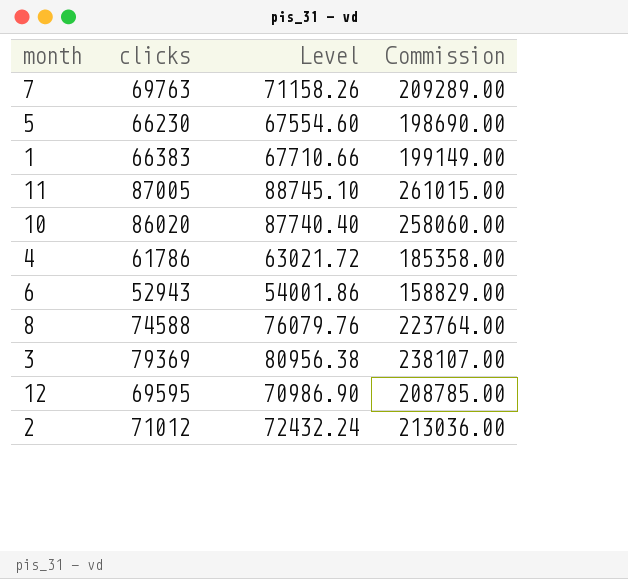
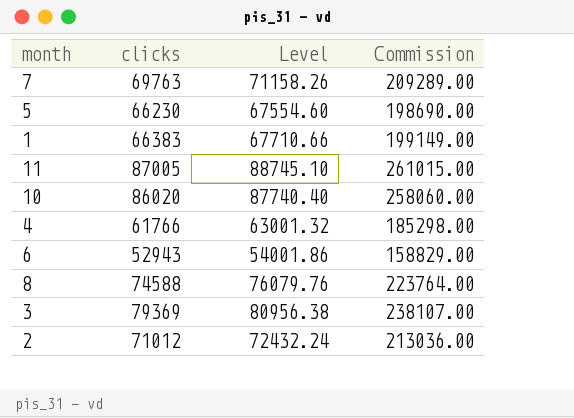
row 12: 69595 | 70986.90 | 208785.00 -> none
4 | clicks: 61786 -> 61766
4 | Level: 63021.72 -> 63001.32
4 | Commission: 185358.00 -> 185298.00

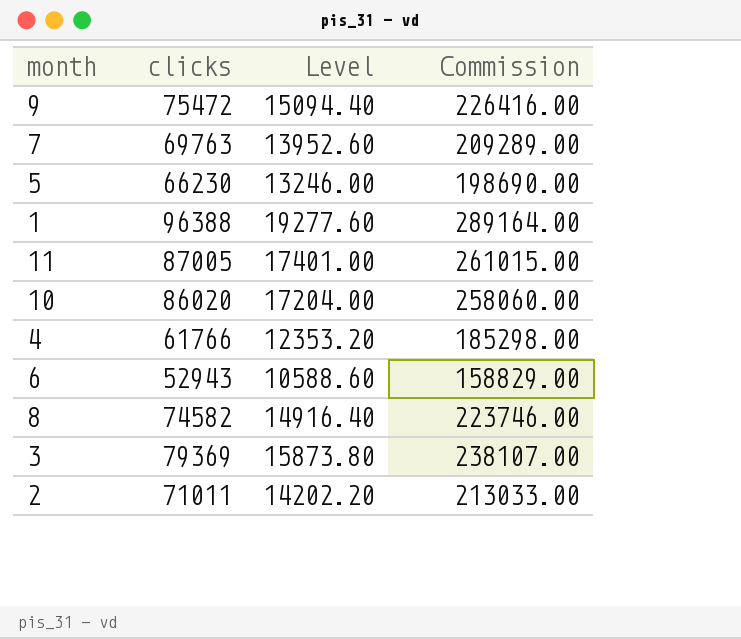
column Level | formula: [clicks] * 1.02 -> [clicks] * 0.2
row 9: none -> 75472 | 15094.40 | 226416.00
1 | clicks: 66383 -> 96388
1 | Commission: 199149.00 -> 289164.00
8 | clicks: 74588 -> 74582
8 | Commission: 223764.00 -> 223746.00
2 | clicks: 71012 -> 71011
2 | Commission: 213036.00 -> 213033.00

